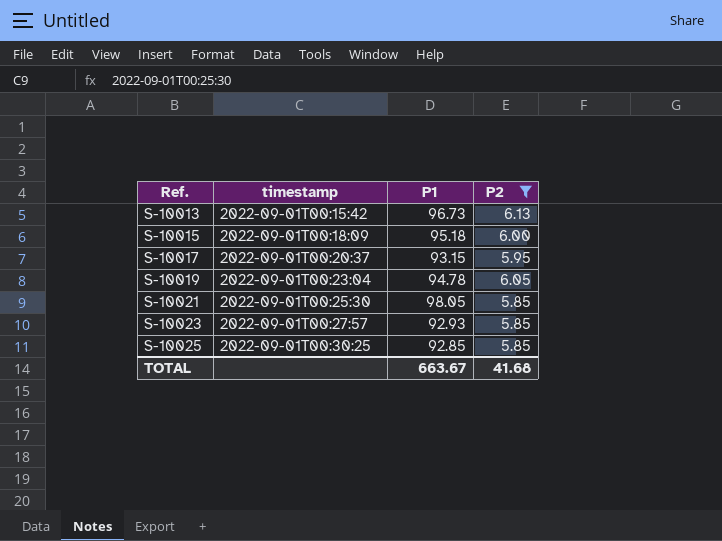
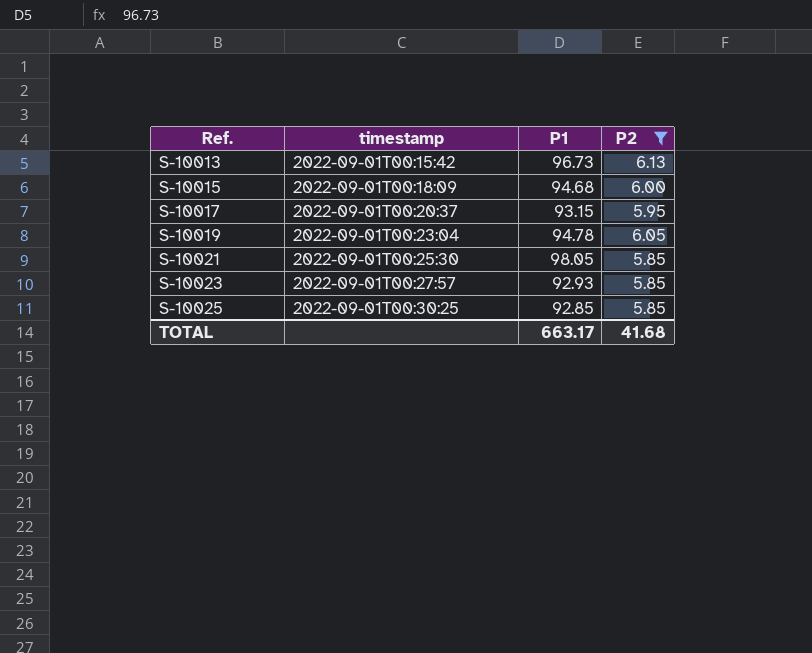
S-10015 | P1: 95.18 -> 94.68
TOTAL | P1: 663.67 -> 663.17

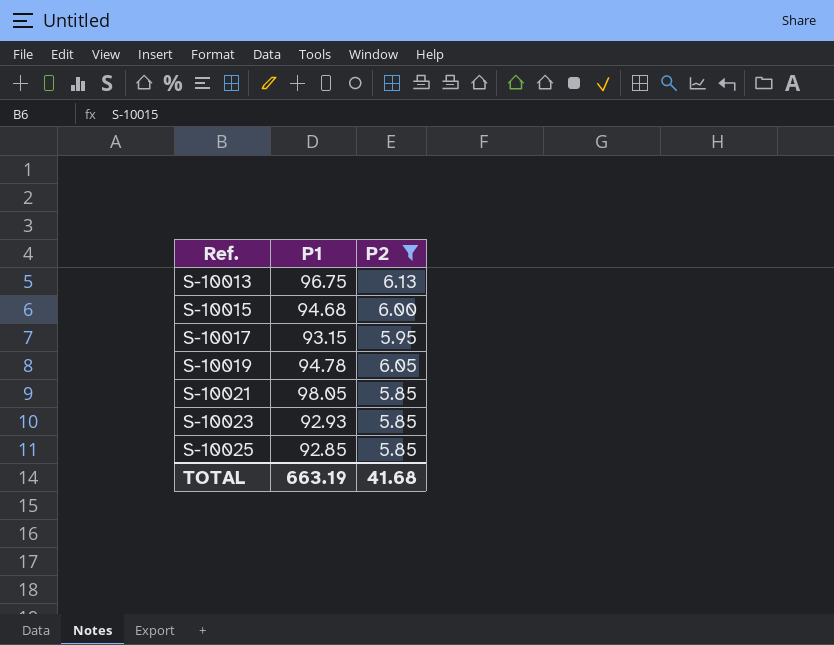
column timestamp | position: 2 -> none
S-10013 | P1: 96.73 -> 96.75
TOTAL | P1: 663.17 -> 663.19

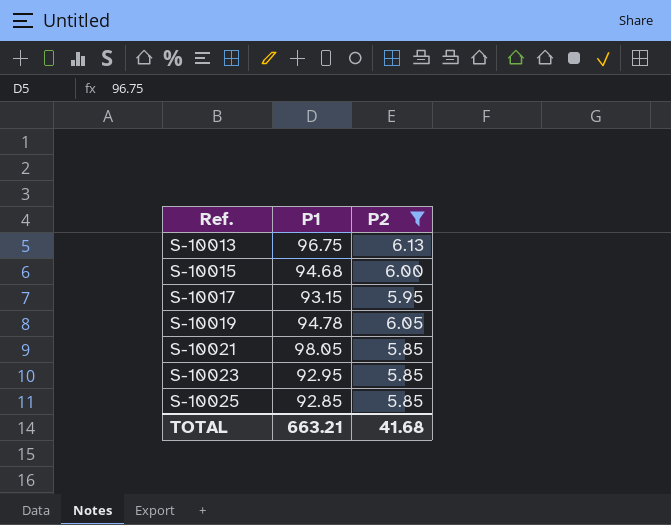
S-10023 | P1: 92.93 -> 92.95
TOTAL | P1: 663.19 -> 663.21

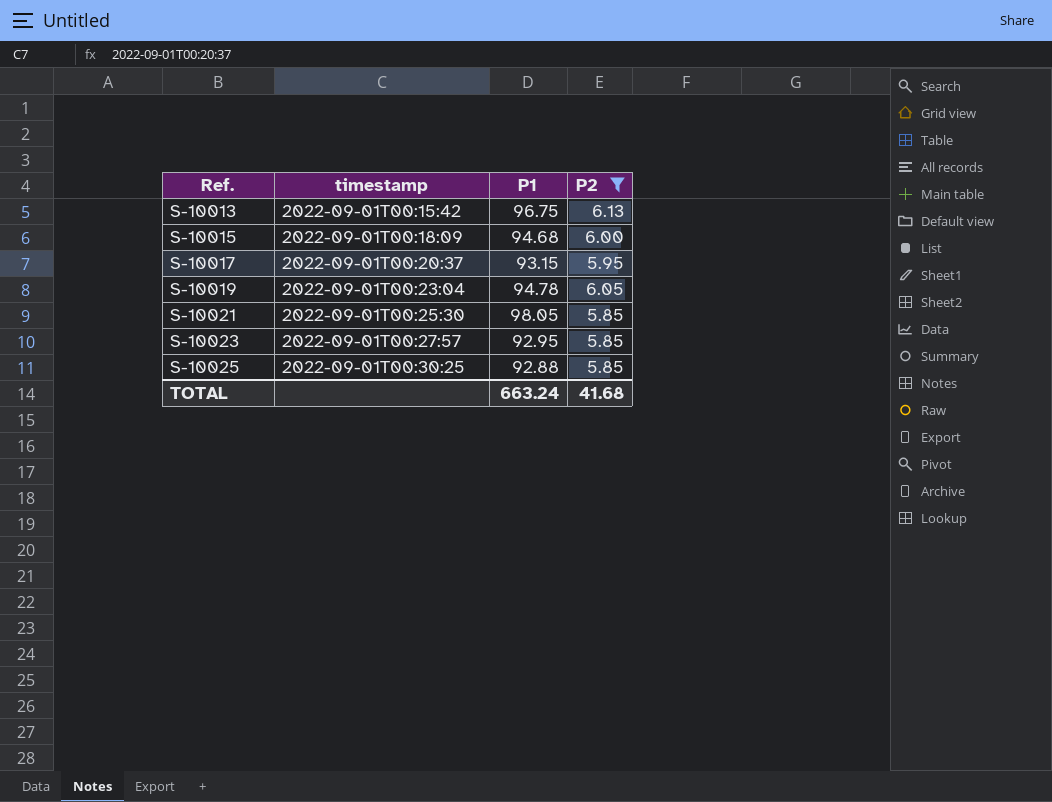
column timestamp | position: none -> 2
S-10025 | P1: 92.85 -> 92.88
TOTAL | P1: 663.21 -> 663.24

